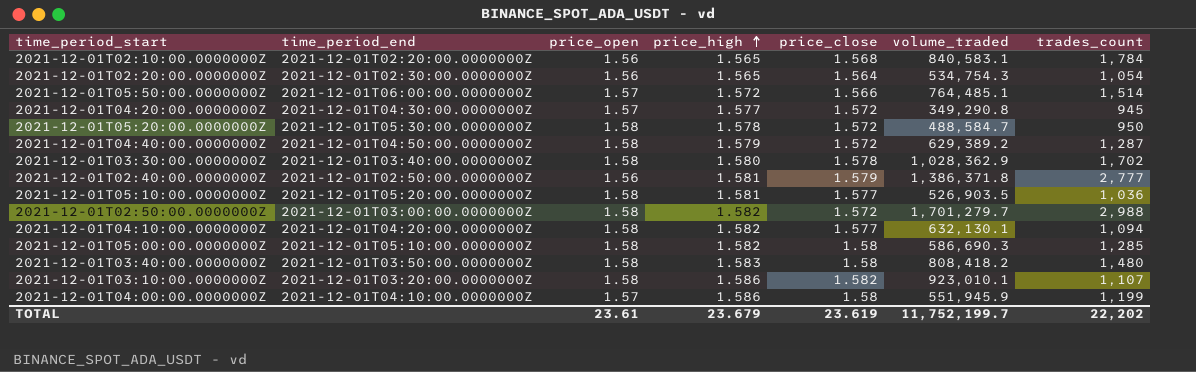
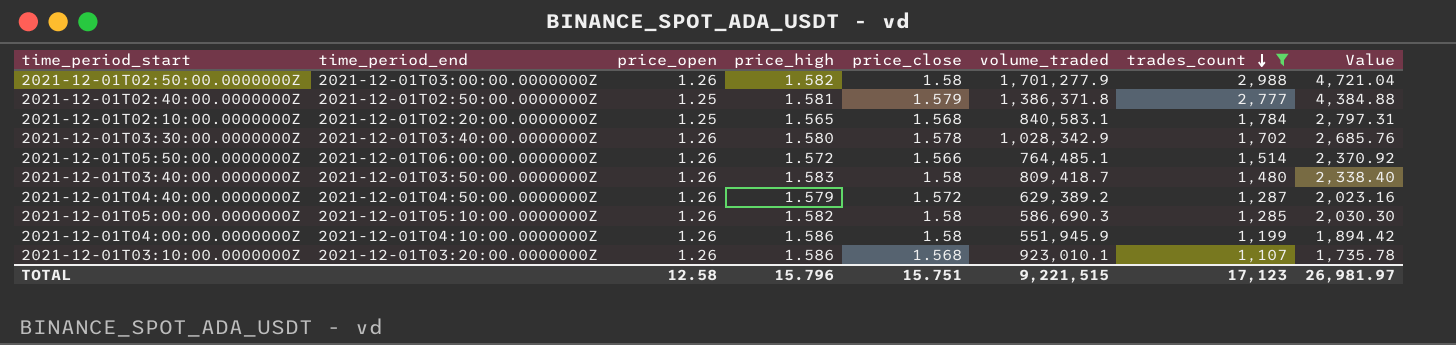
filter: none -> trades_count >= 1,107
row order: price_high ascending -> trades_count descending
column Value | formula: none -> [price_close] * [trades_count]
2021-12-01T02:50:00.0000000Z | price_open: 1.58 -> 1.26
2021-12-01T02:50:00.0000000Z | price_close: 1.572 -> 1.58
2021-12-01T02:50:00.0000000Z | volume_traded: 1,701,279.7 -> 1,701,277.9
2021-12-01T02:40:00.0000000Z | price_open: 1.56 -> 1.25
2021-12-01T02:10:00.0000000Z | price_open: 1.56 -> 1.25
2021-12-01T03:30:00.0000000Z | price_open: 1.58 -> 1.26
2021-12-01T03:30:00.0000000Z | volume_traded: 1,028,362.9 -> 1,028,342.9
2021-12-01T05:50:00.0000000Z | price_open: 1.57 -> 1.26
2021-12-01T03:40:00.0000000Z | price_open: 1.58 -> 1.26
2021-12-01T03:40:00.0000000Z | volume_traded: 808,418.2 -> 809,418.7
2021-12-01T04:40:00.0000000Z | price_open: 1.58 -> 1.26
2021-12-01T05:00:00.0000000Z | price_open: 1.58 -> 1.26
2021-12-01T04:00:00.0000000Z | price_open: 1.57 -> 1.26
2021-12-01T03:10:00.0000000Z | price_open: 1.58 -> 1.26
2021-12-01T03:10:00.0000000Z | price_close: 1.582 -> 1.568
TOTAL | price_open: 23.61 -> 12.58
TOTAL | price_high: 23.679 -> 15.796
TOTAL | price_close: 23.619 -> 15.751
TOTAL | volume_traded: 11,752,199.7 -> 9,221,515
TOTAL | trades_count: 22,202 -> 17,123

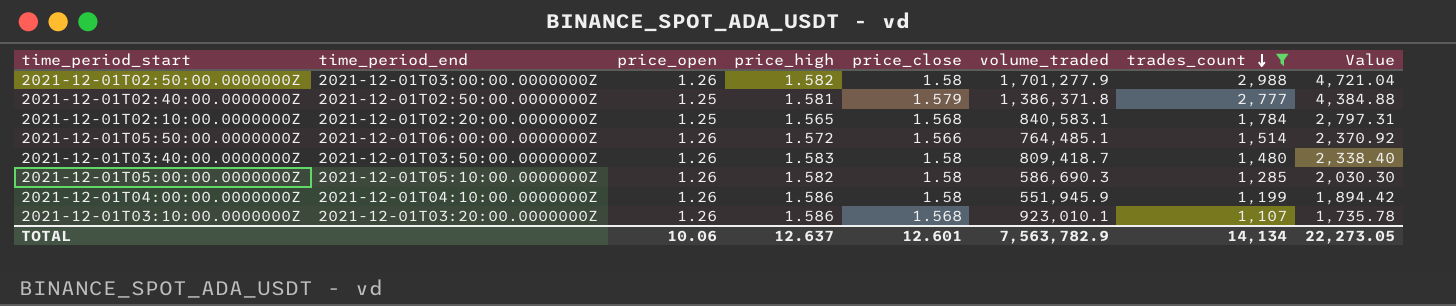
row 2021-12-01T03:30:00.0000000Z: 2021-12-01T03:40:00.0000000Z | 1.26 | 1.580 | 1.578 | 1,028,342.9 | 1,702 | 2,685.76 -> none
row 2021-12-01T04:40:00.0000000Z: 2021-12-01T04:50:00.0000000Z | 1.26 | 1.579 | 1.572 | 629,389.2 | 1,287 | 2,023.16 -> none
TOTAL | price_open: 12.58 -> 10.06
TOTAL | price_high: 15.796 -> 12.637
TOTAL | price_close: 15.751 -> 12.601
TOTAL | volume_traded: 9,221,515 -> 7,563,782.9
TOTAL | trades_count: 17,123 -> 14,134
TOTAL | Value: 26,981.97 -> 22,273.05

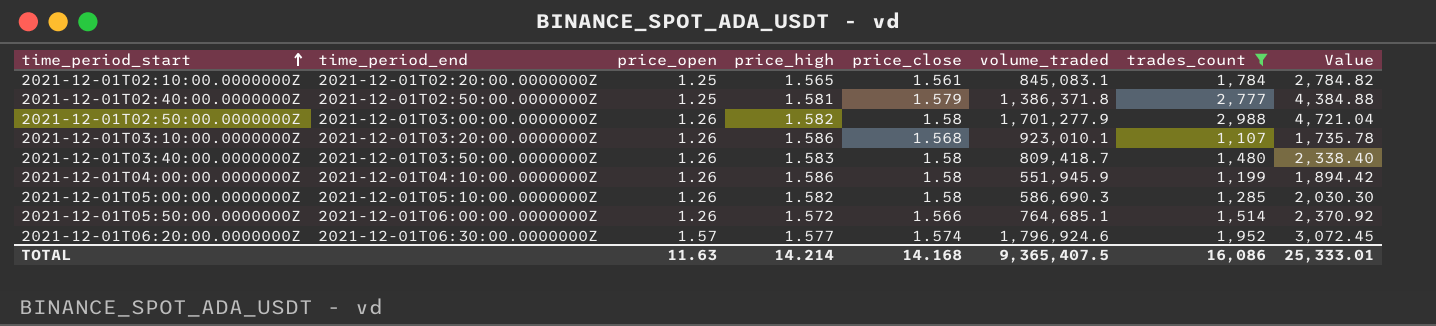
row order: trades_count descending -> time_period_start ascending
2021-12-01T02:10:00.0000000Z | price_close: 1.568 -> 1.561
2021-12-01T02:10:00.0000000Z | volume_traded: 840,583.1 -> 845,083.1
2021-12-01T02:10:00.0000000Z | Value: 2,797.31 -> 2,784.82
2021-12-01T05:50:00.0000000Z | volume_traded: 764,485.1 -> 764,685.1
row 2021-12-01T06:20:00.0000000Z: none -> 2021-12-01T06:30:00.0000000Z | 1.57 | 1.577 | 1.574 | 1,796,924.6 | 1,952 | 3,072.45
TOTAL | price_open: 10.06 -> 11.63
TOTAL | price_high: 12.637 -> 14.214
TOTAL | price_close: 12.601 -> 14.168
TOTAL | volume_traded: 7,563,782.9 -> 9,365,407.5
TOTAL | trades_count: 14,134 -> 16,086
TOTAL | Value: 22,273.05 -> 25,333.01

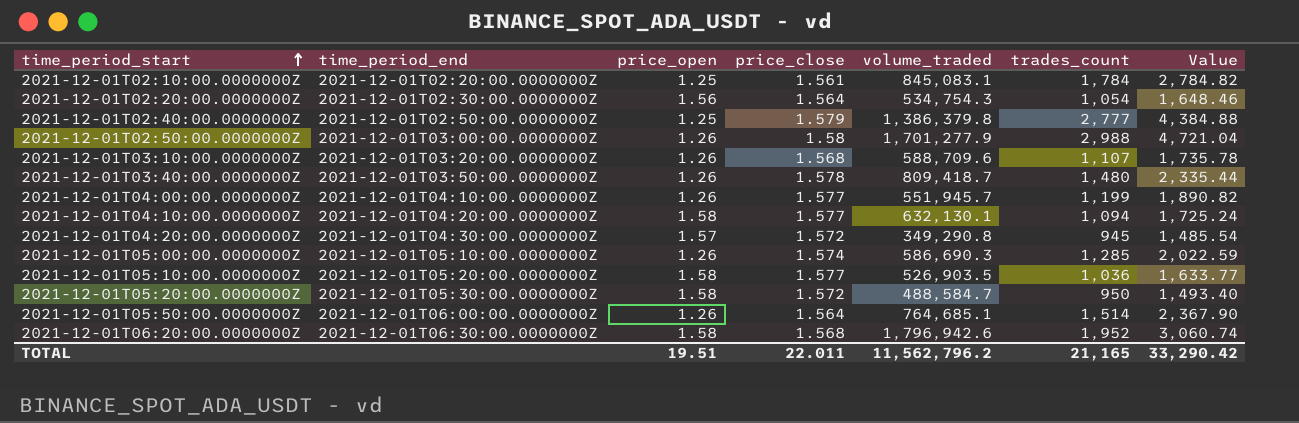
filter: trades_count >= 1,107 -> none
column price_high | position: 4 -> none
2021-12-01T02:40:00.0000000Z | volume_traded: 1,386,371.8 -> 1,386,379.8
2021-12-01T03:10:00.0000000Z | volume_traded: 923,010.1 -> 588,709.6
2021-12-01T03:40:00.0000000Z | price_close: 1.58 -> 1.578
2021-12-01T03:40:00.0000000Z | Value: 2,338.40 -> 2,335.44
2021-12-01T04:00:00.0000000Z | price_close: 1.58 -> 1.577
2021-12-01T04:00:00.0000000Z | volume_traded: 551,945.9 -> 551,945.7
2021-12-01T04:00:00.0000000Z | Value: 1,894.42 -> 1,890.82
2021-12-01T05:00:00.0000000Z | price_close: 1.58 -> 1.574
2021-12-01T05:00:00.0000000Z | Value: 2,030.30 -> 2,022.59
2021-12-01T05:50:00.0000000Z | price_close: 1.566 -> 1.564
2021-12-01T05:50:00.0000000Z | Value: 2,370.92 -> 2,367.90
2021-12-01T06:20:00.0000000Z | price_open: 1.57 -> 1.58
2021-12-01T06:20:00.0000000Z | price_close: 1.574 -> 1.568
2021-12-01T06:20:00.0000000Z | volume_traded: 1,796,924.6 -> 1,796,942.6
2021-12-01T06:20:00.0000000Z | Value: 3,072.45 -> 3,060.74
TOTAL | price_open: 11.63 -> 19.51
TOTAL | price_close: 14.168 -> 22.011
TOTAL | volume_traded: 9,365,407.5 -> 11,562,796.2
TOTAL | trades_count: 16,086 -> 21,165
TOTAL | Value: 25,333.01 -> 33,290.42

